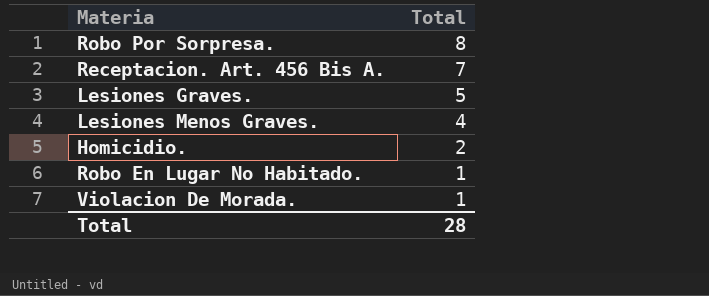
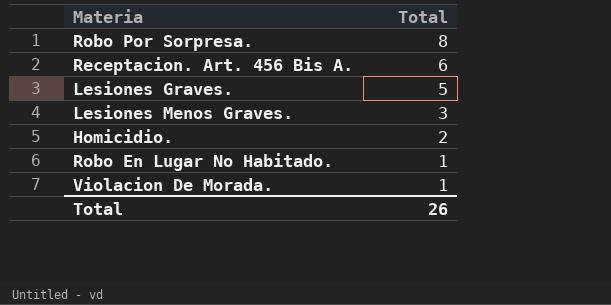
Receptacion. Art. 456 Bis A. | Total: 7 -> 6
Lesiones Menos Graves. | Total: 4 -> 3
Total | Total: 28 -> 26

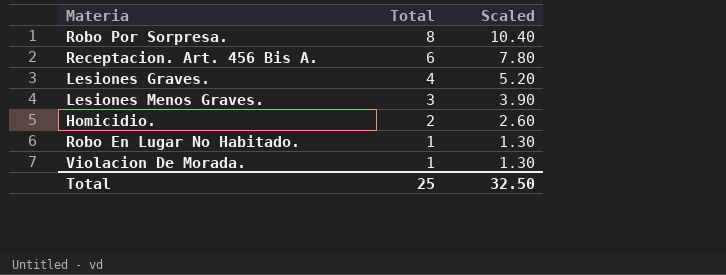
column Scaled | formula: none -> [Total] * 1.3
Lesiones Graves. | Total: 5 -> 4
Total | Total: 26 -> 25

